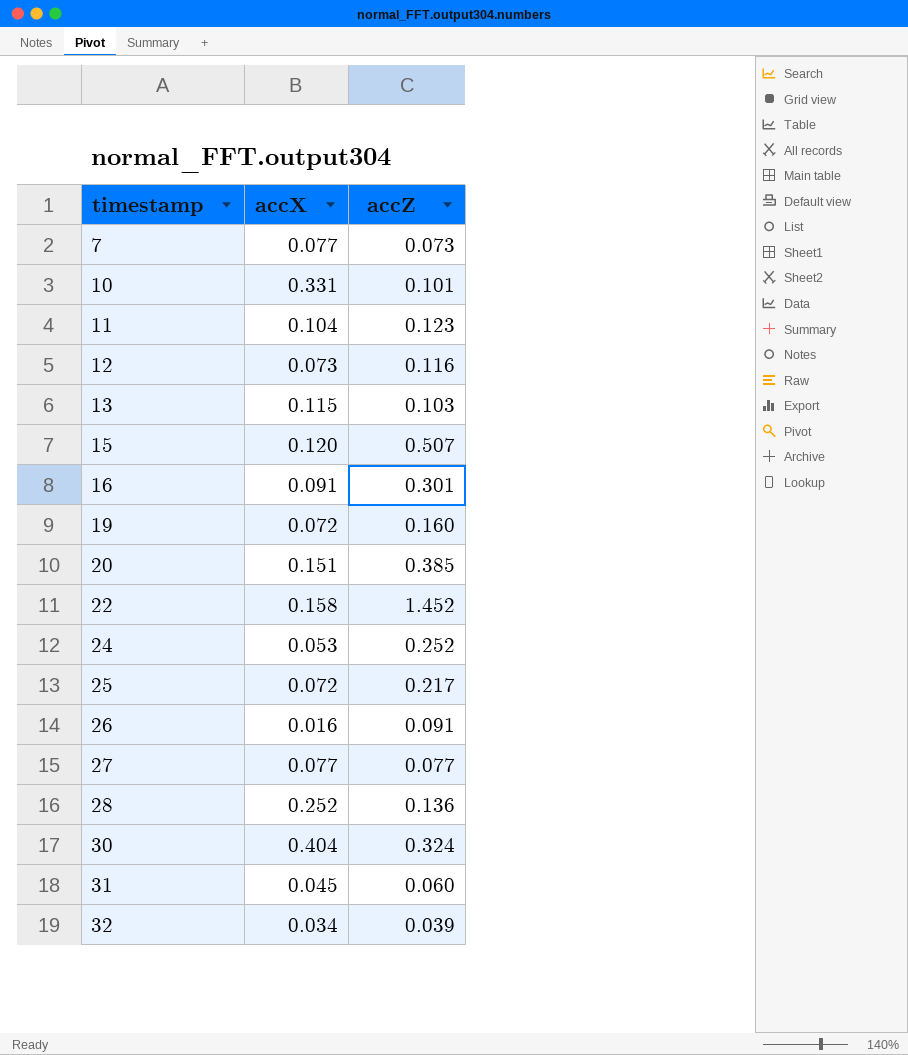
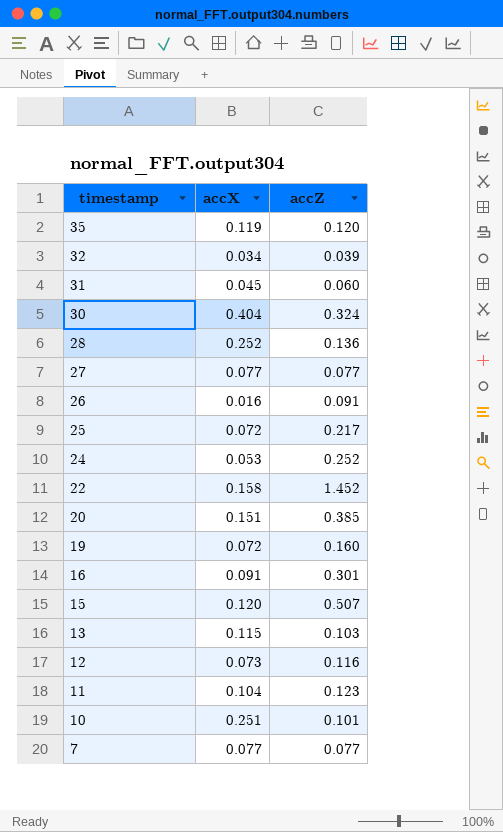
row order: timestamp ascending -> timestamp descending
row 35: none -> 0.119 | 0.120
10 | accX: 0.331 -> 0.251
7 | accZ: 0.073 -> 0.077

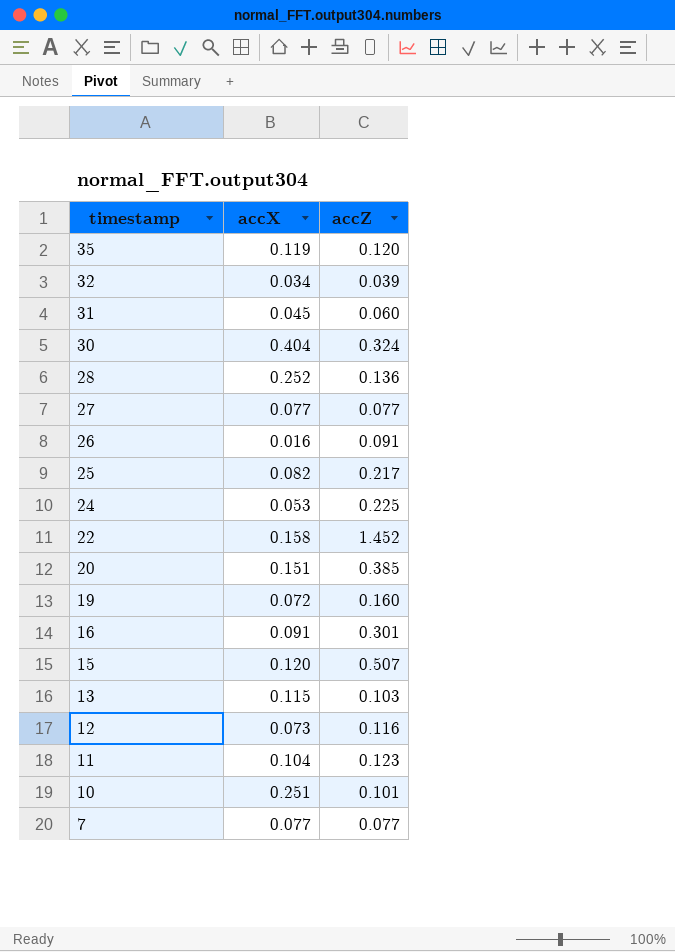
25 | accX: 0.072 -> 0.082
24 | accZ: 0.252 -> 0.225

